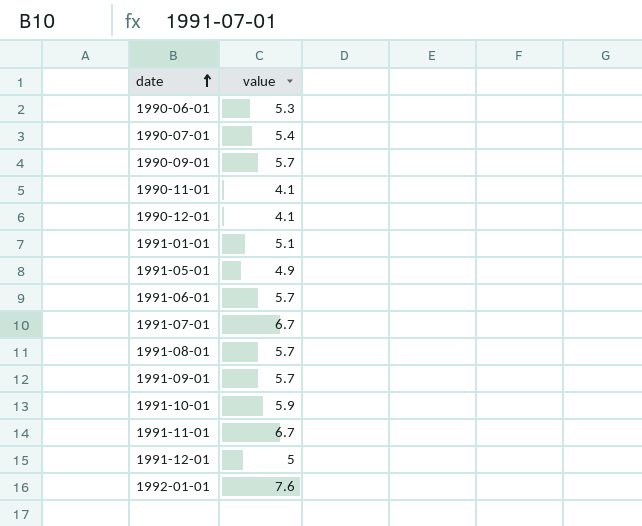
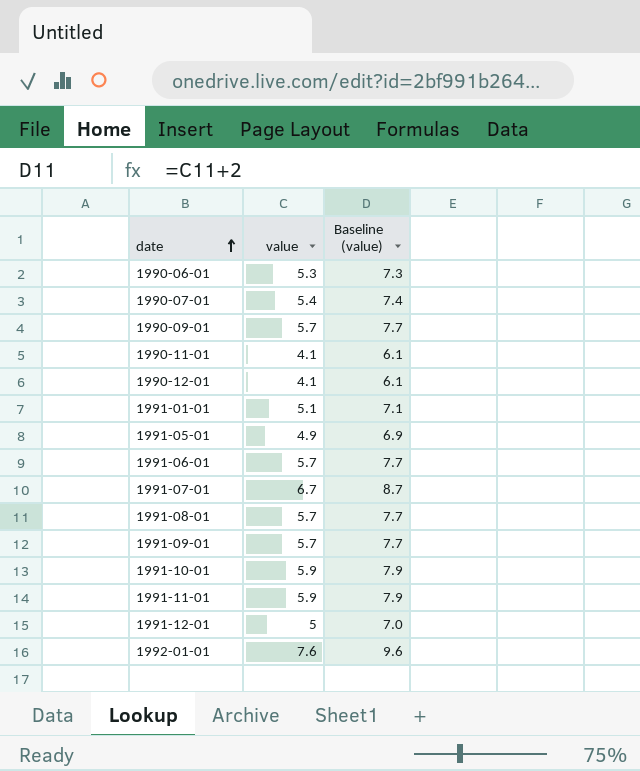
column Baseline (value) | formula: none -> [value] + 2
1991-11-01 | value: 6.7 -> 5.9

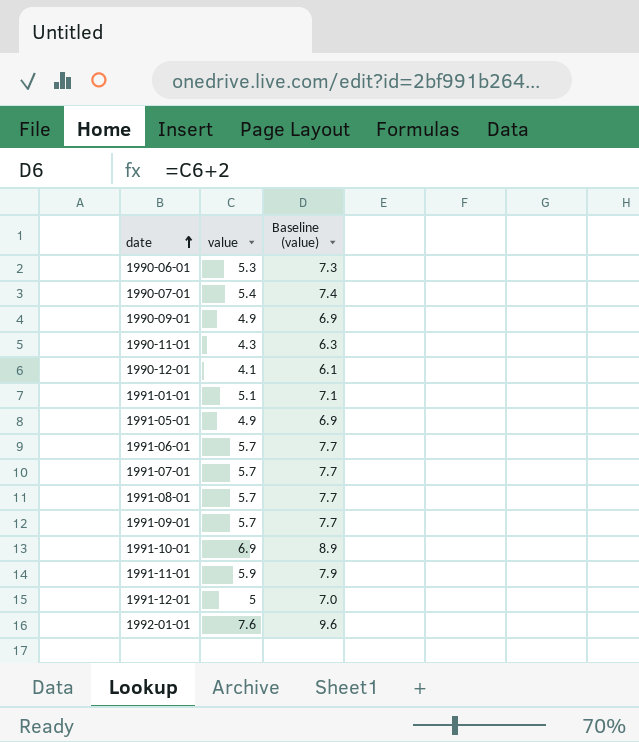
1990-09-01 | value: 5.7 -> 4.9
1990-09-01 | Baseline (value): 7.7 -> 6.9
1990-11-01 | value: 4.1 -> 4.3
1990-11-01 | Baseline (value): 6.1 -> 6.3
1991-07-01 | value: 6.7 -> 5.7
1991-07-01 | Baseline (value): 8.7 -> 7.7
1991-10-01 | value: 5.9 -> 6.9
1991-10-01 | Baseline (value): 7.9 -> 8.9

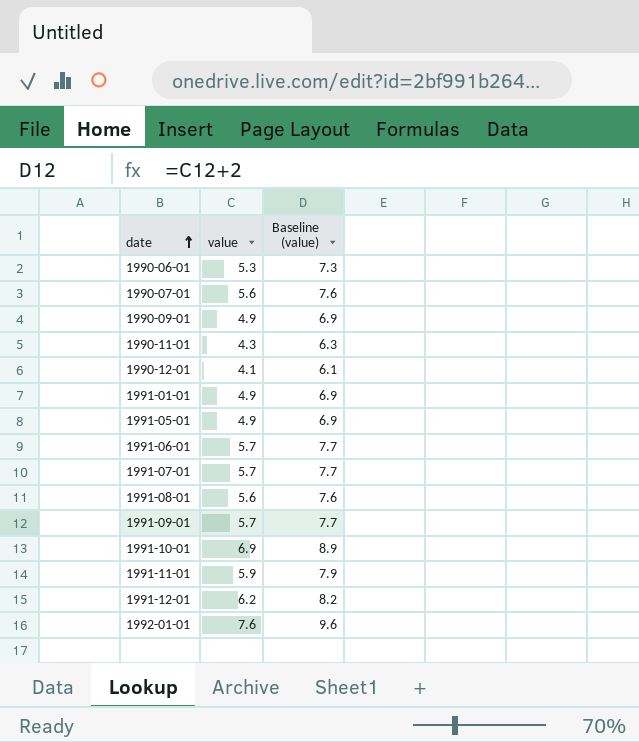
1990-07-01 | value: 5.4 -> 5.6
1990-07-01 | Baseline (value): 7.4 -> 7.6
1991-01-01 | value: 5.1 -> 4.9
1991-01-01 | Baseline (value): 7.1 -> 6.9
1991-08-01 | value: 5.7 -> 5.6
1991-08-01 | Baseline (value): 7.7 -> 7.6
1991-12-01 | value: 5 -> 6.2
1991-12-01 | Baseline (value): 7.0 -> 8.2

